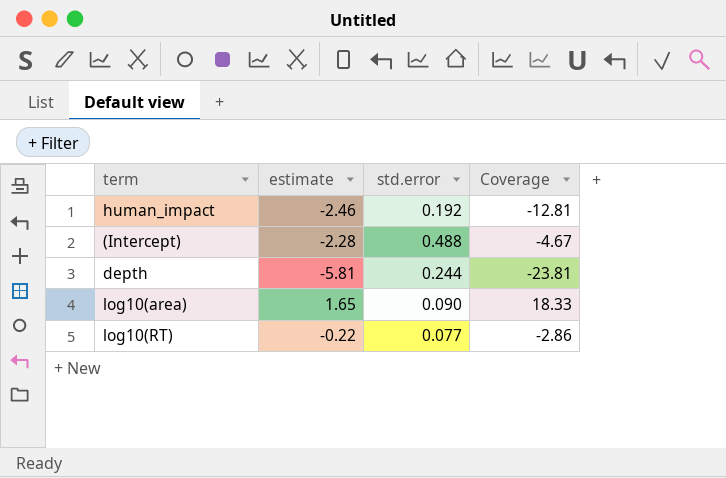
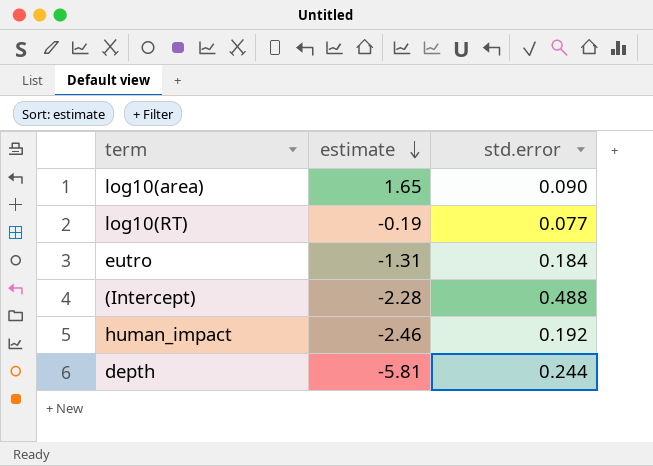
row order: none -> estimate descending
column Coverage | formula: [estimate] / [std.error] -> none
log10(RT) | estimate: -0.22 -> -0.19
row eutro: none -> -1.31 | 0.184

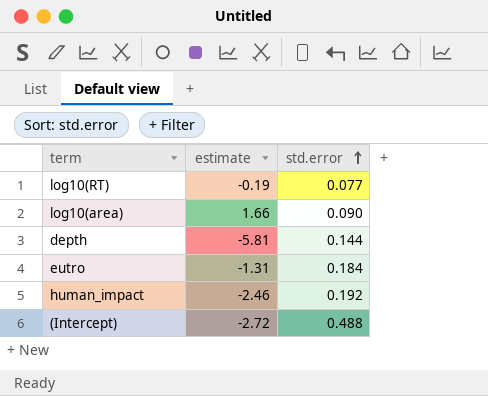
row order: estimate descending -> std.error ascending
log10(area) | estimate: 1.65 -> 1.66
depth | std.error: 0.244 -> 0.144
(Intercept) | estimate: -2.28 -> -2.72

